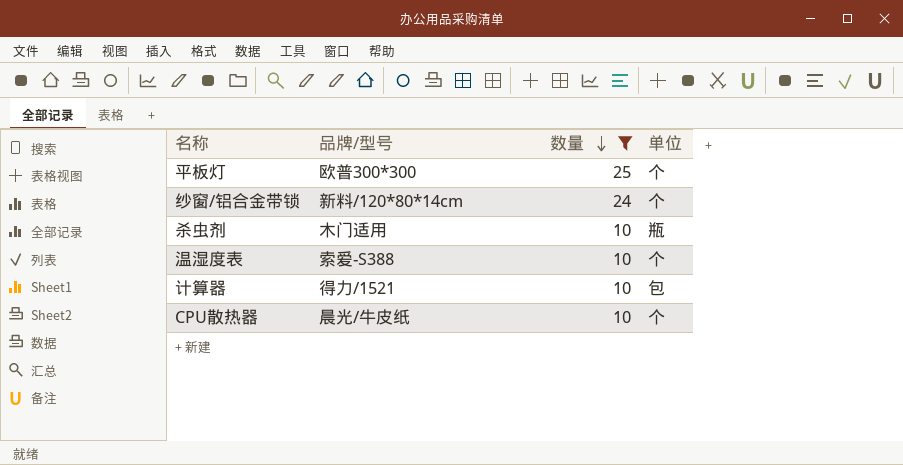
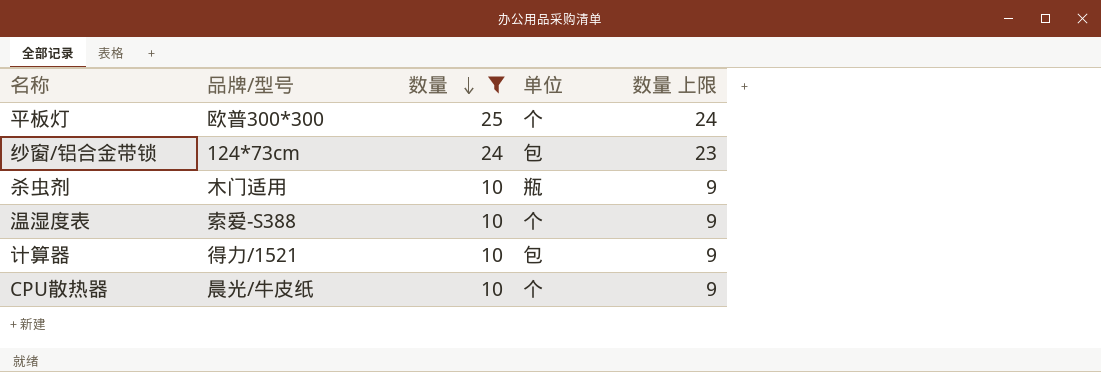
column 数量 上限 | formula: none -> [数量] - 1
纱窗/铝合金带锁 | 品牌/型号: 新料/120*80*14cm -> 124*73cm
纱窗/铝合金带锁 | 单位: 个 -> 包

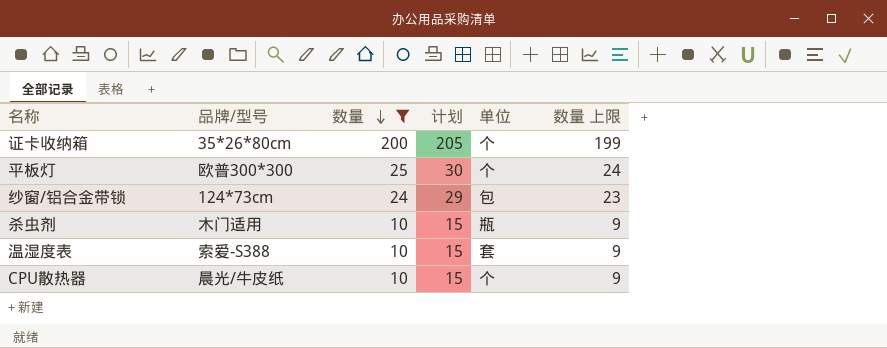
column 计划 | formula: none -> [数量] + 5
row 计算器: 得力/1521 | 10 | 包 | 9 -> none
row 证卡收纳箱: none -> 35*26*80cm | 200 | 205 | 个 | 199
温湿度表 | 单位: 个 -> 套

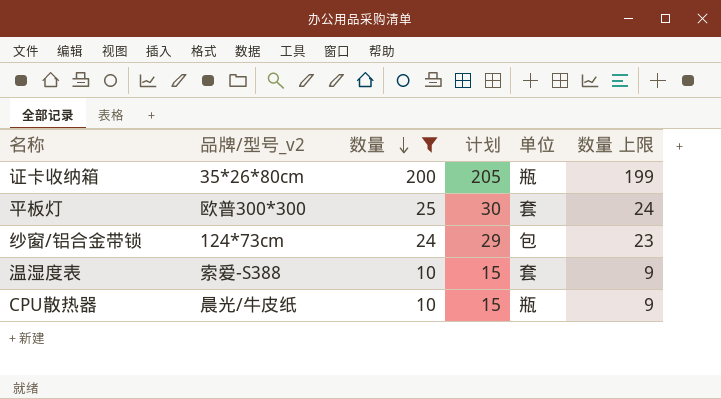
column name: 品牌/型号 -> 品牌/型号_v2
row 杀虫剂: 木门适用 | 10 | 15 | 瓶 | 9 -> none
证卡收纳箱 | 单位: 个 -> 瓶
平板灯 | 单位: 个 -> 套
CPU散热器 | 单位: 个 -> 瓶

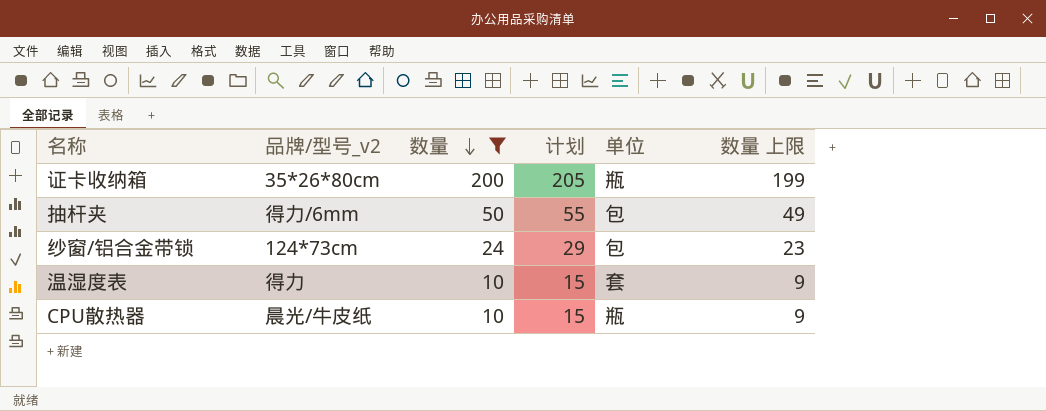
row 平板灯: 欧普300*300 | 25 | 30 | 套 | 24 -> none
row 抽杆夹: none -> 得力/6mm | 50 | 55 | 包 | 49
温湿度表 | 品牌/型号_v2: 索爱-S388 -> 得力

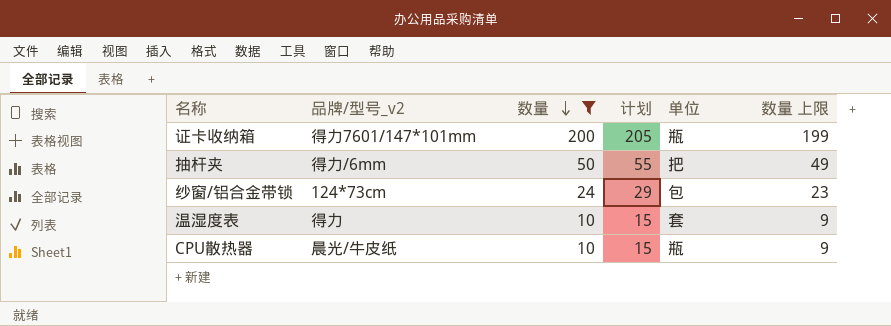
证卡收纳箱 | 品牌/型号_v2: 35*26*80cm -> 得力7601/147*101mm
抽杆夹 | 单位: 包 -> 把

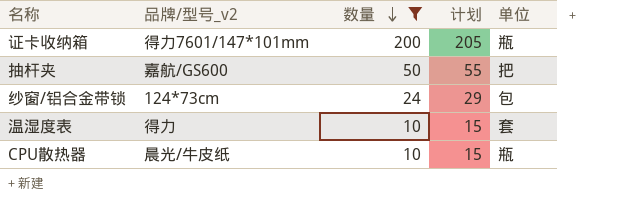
column 数量 上限 | formula: [数量] - 1 -> none
抽杆夹 | 品牌/型号_v2: 得力/6mm -> 嘉航/GS600

